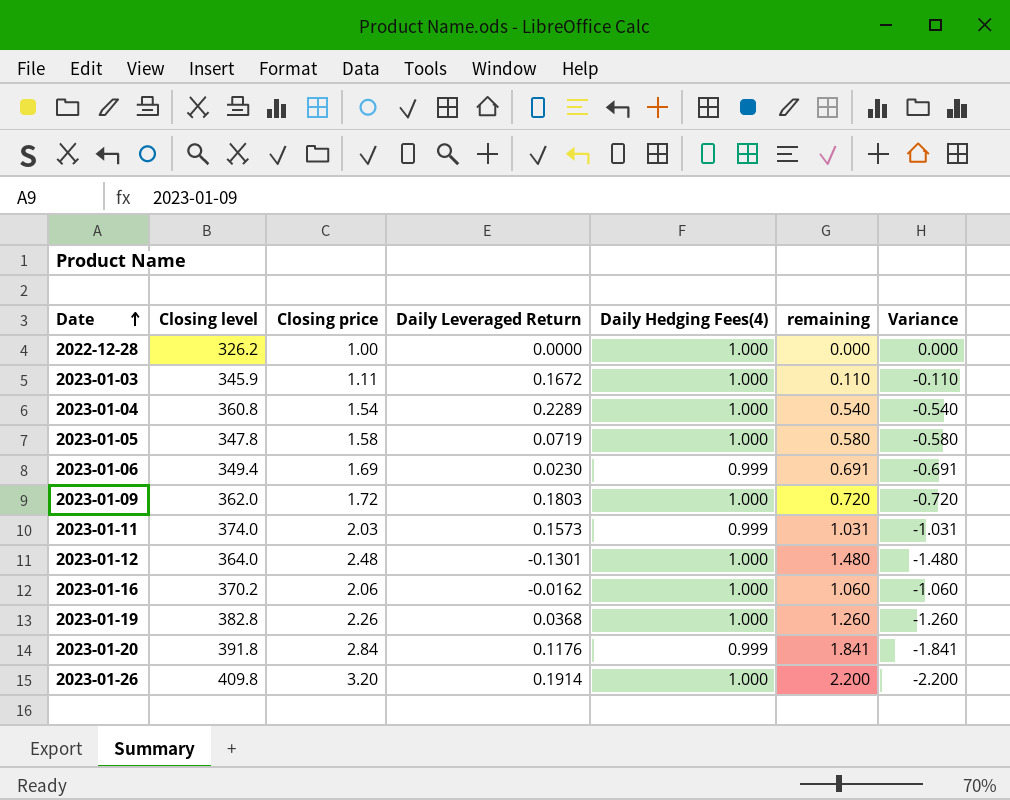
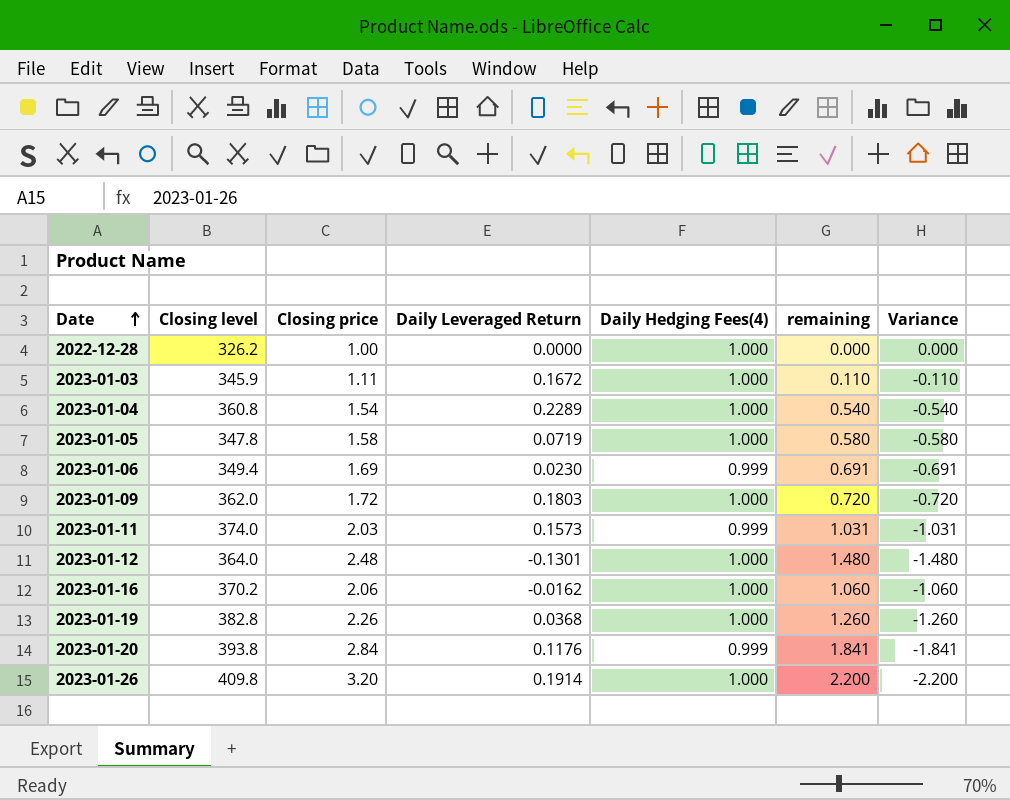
2023-01-20 | Closing level: 391.8 -> 393.8

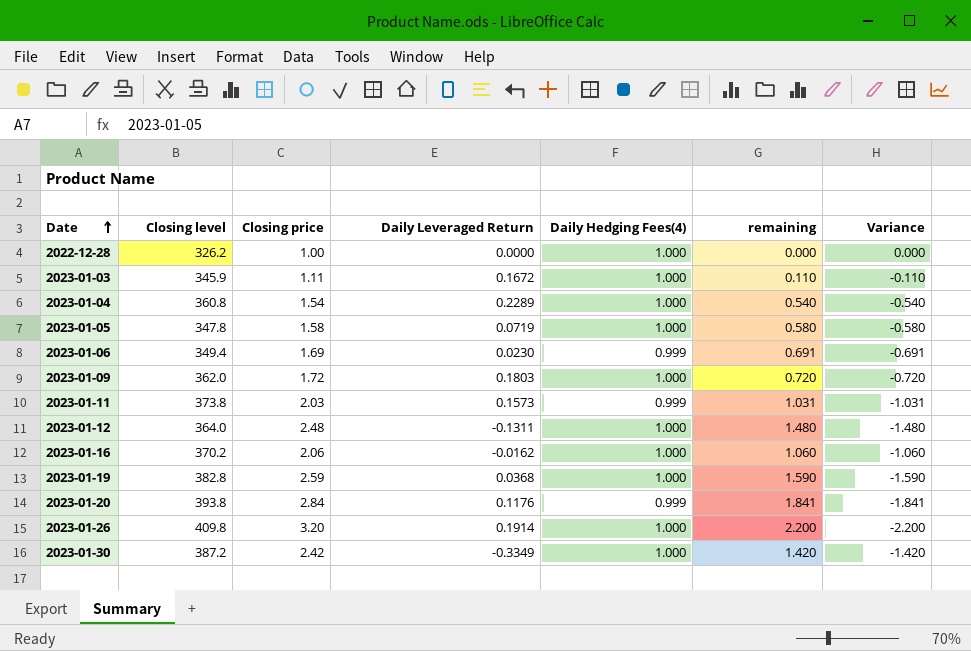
2023-01-11 | Closing level: 374.0 -> 373.8
2023-01-12 | Daily Leveraged Return: -0.1301 -> -0.1311
2023-01-19 | Closing price: 2.26 -> 2.59
2023-01-19 | remaining: 1.260 -> 1.590
2023-01-19 | Variance: -1.260 -> -1.590
row 2023-01-30: none -> 387.2 | 2.42 | -0.3349 | 1.000 | 1.420 | -1.420

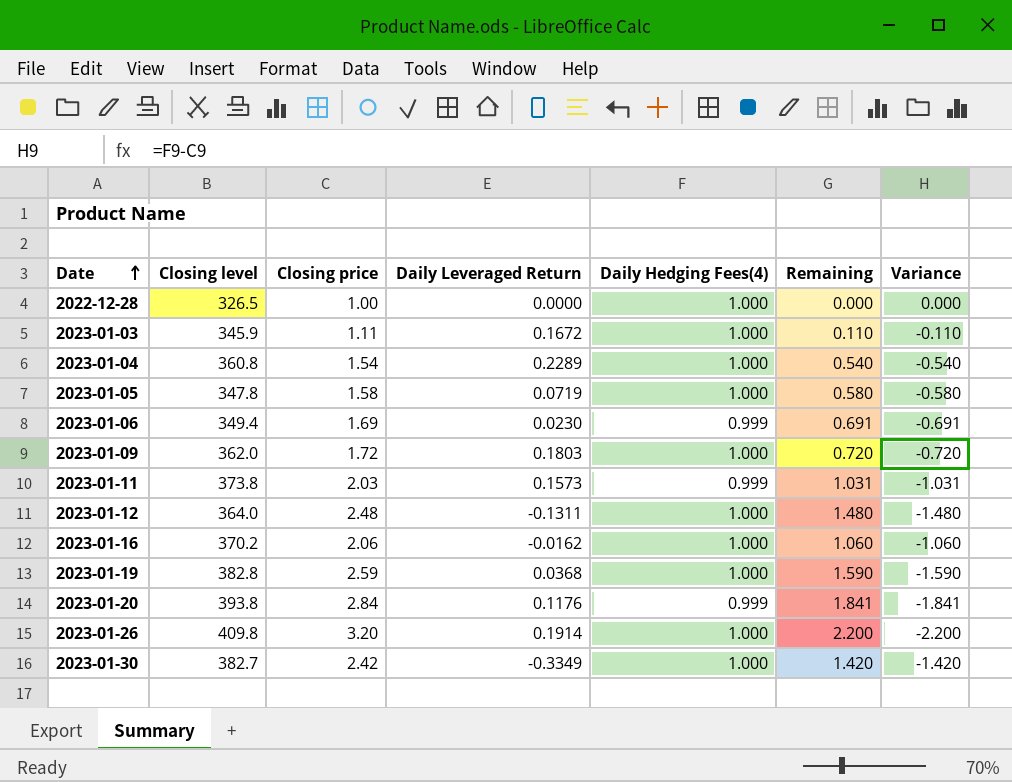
column name: remaining -> Remaining
2022-12-28 | Closing level: 326.2 -> 326.5
2023-01-30 | Closing level: 387.2 -> 382.7

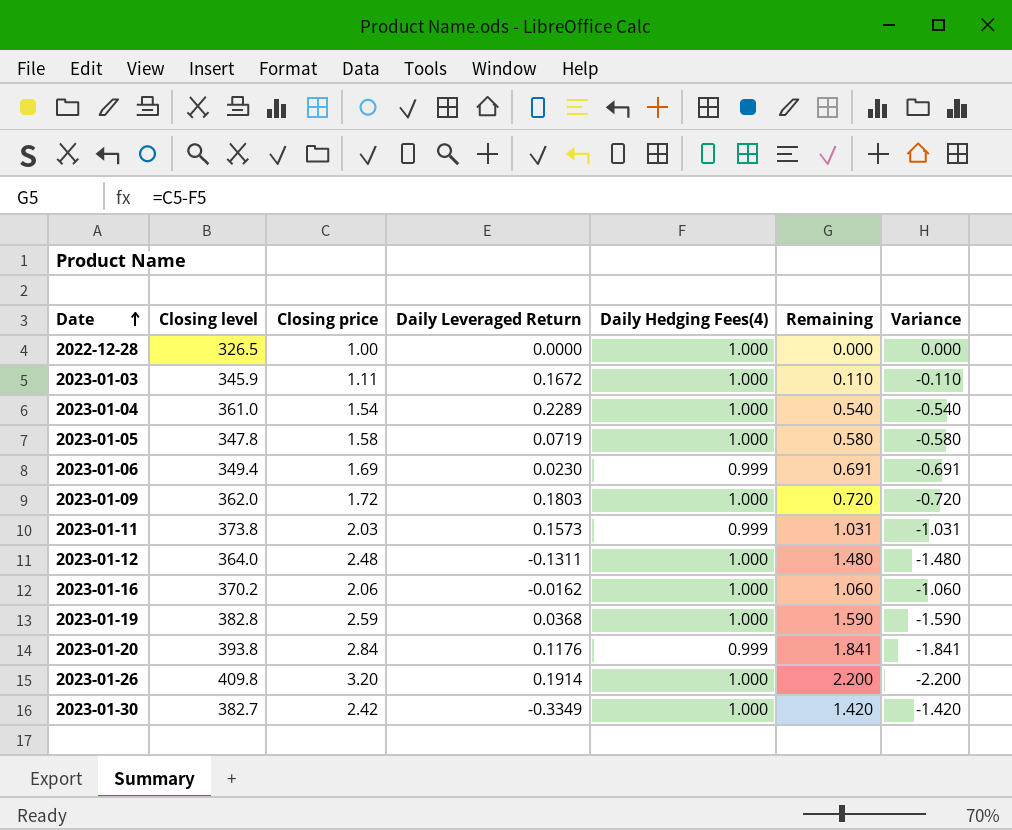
2023-01-04 | Closing level: 360.8 -> 361.0

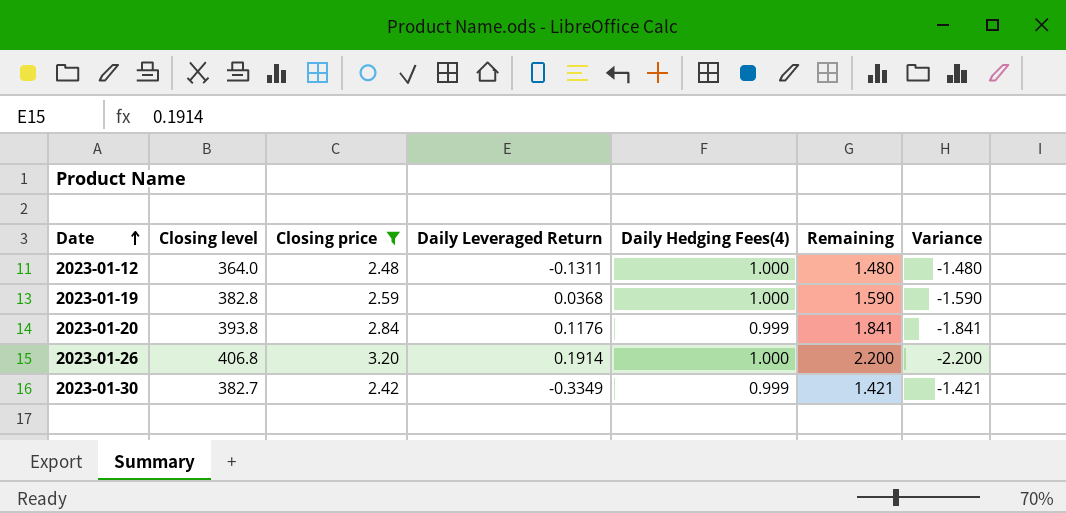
filter: none -> Closing price >= 2.42
2023-01-26 | Closing level: 409.8 -> 406.8
2023-01-30 | Daily Hedging Fees(4): 1.000 -> 0.999
2023-01-30 | Remaining: 1.420 -> 1.421
2023-01-30 | Variance: -1.420 -> -1.421

